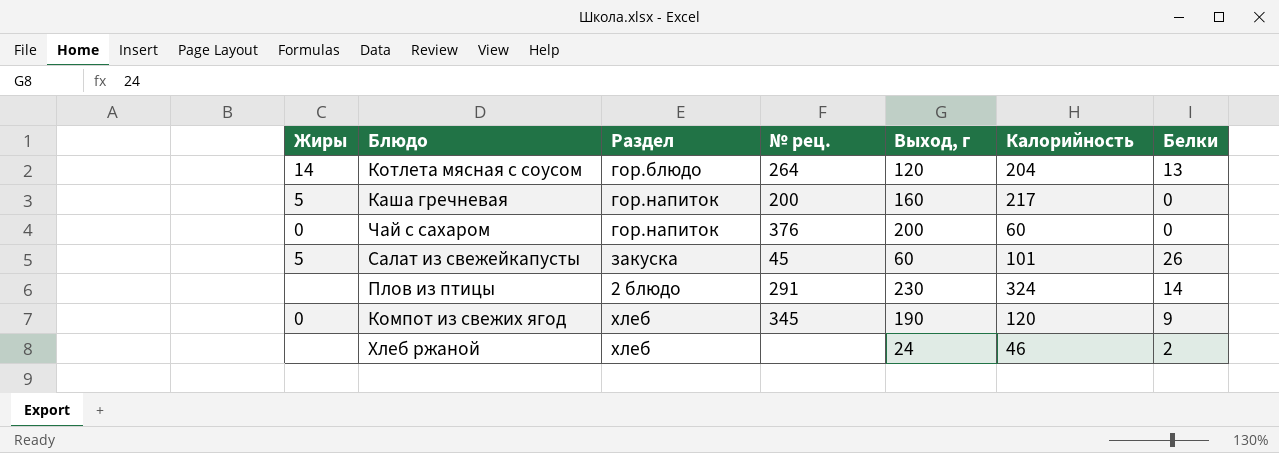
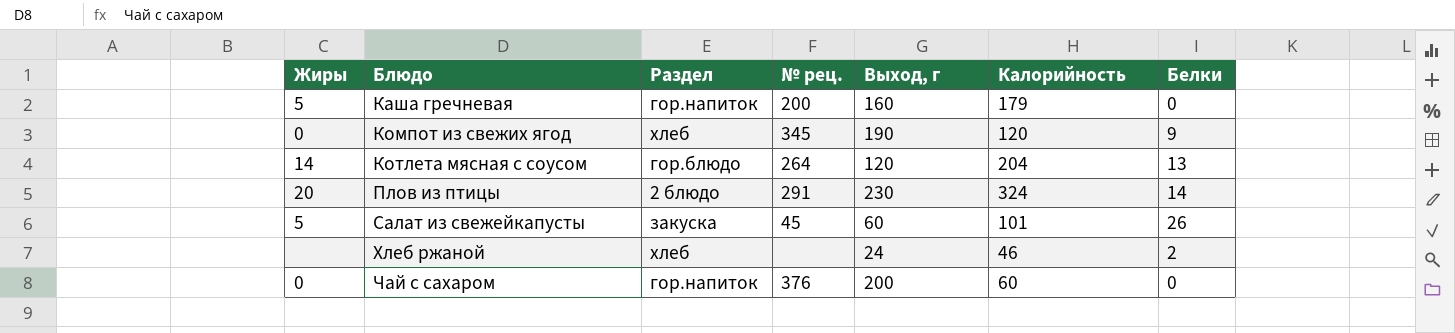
row order: none -> Блюдо ascending
Каша гречневая | Калорийность: 217 -> 179
Плов из птицы | Жиры: none -> 20

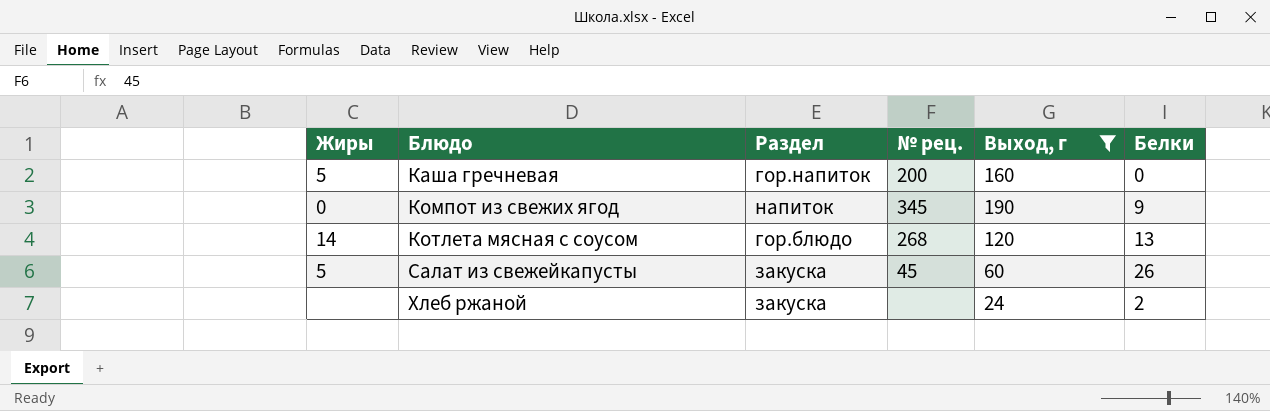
filter: none -> Выход, г <= 190
column Калорийность | position: 6 -> none
Компот из свежих ягод | Раздел: хлеб -> напиток
Котлета мясная с соусом | № рец.: 264 -> 268
Хлеб ржаной | Раздел: хлеб -> закуска

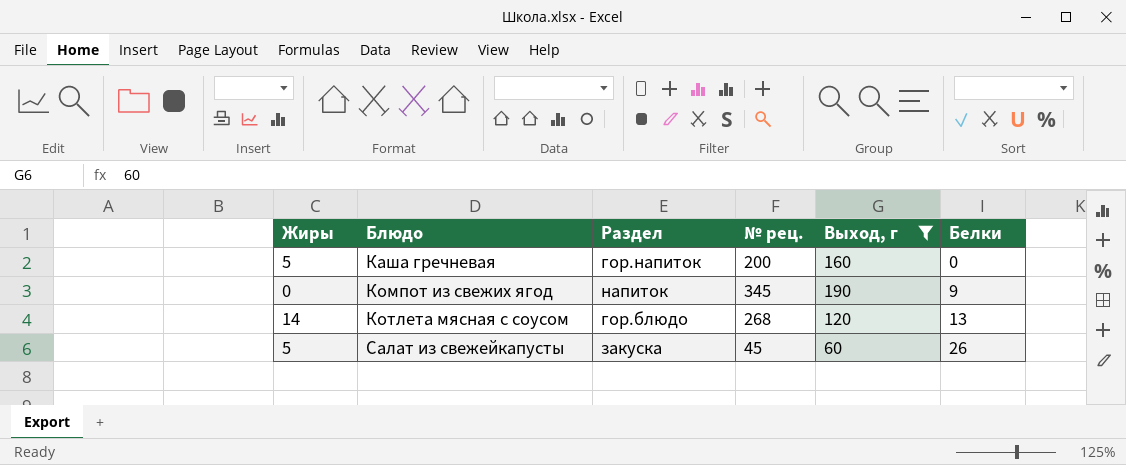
row Хлеб ржаной: none | закуска | none | 24 | 2 -> none

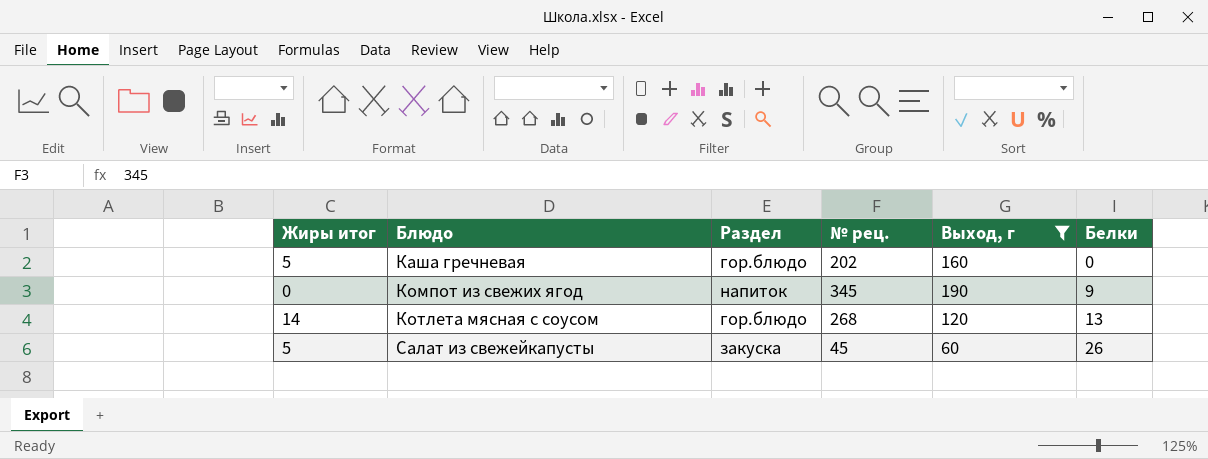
column name: Жиры -> Жиры итог
Каша гречневая | Раздел: гор.напиток -> гор.блюдо
Каша гречневая | № рец.: 200 -> 202

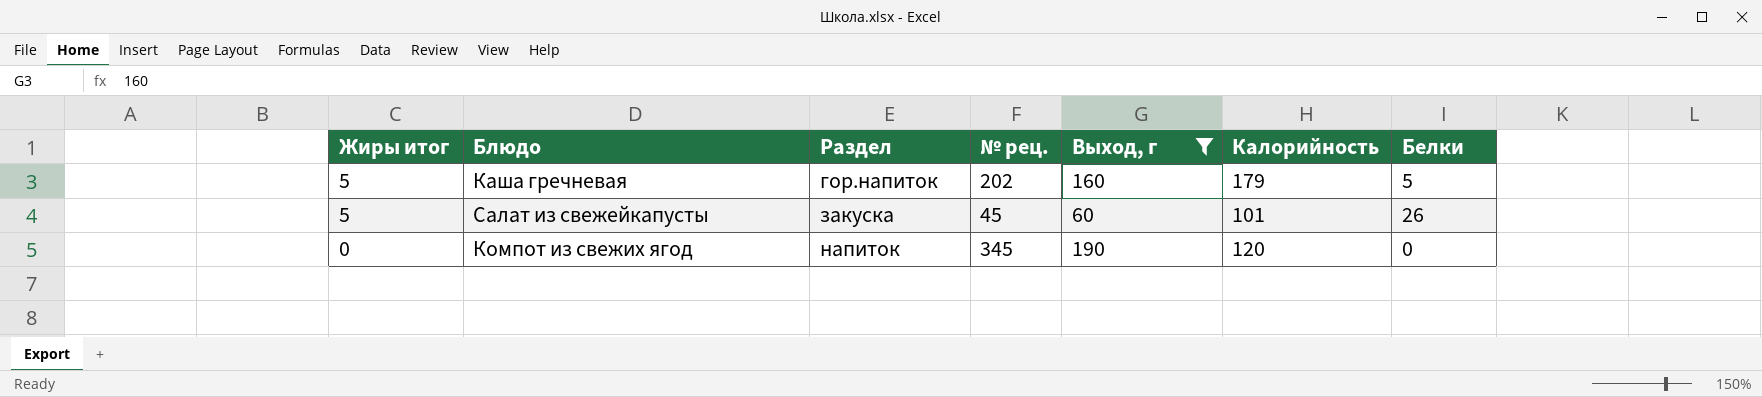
row order: Блюдо ascending -> Жиры итог descending
column Калорийность | position: none -> 6
row Котлета мясная с соусом: 14 | гор.блюдо | 268 | 120 | 13 -> none
Каша гречневая | Раздел: гор.блюдо -> гор.напиток
Каша гречневая | Белки: 0 -> 5
Компот из свежих ягод | Белки: 9 -> 0

